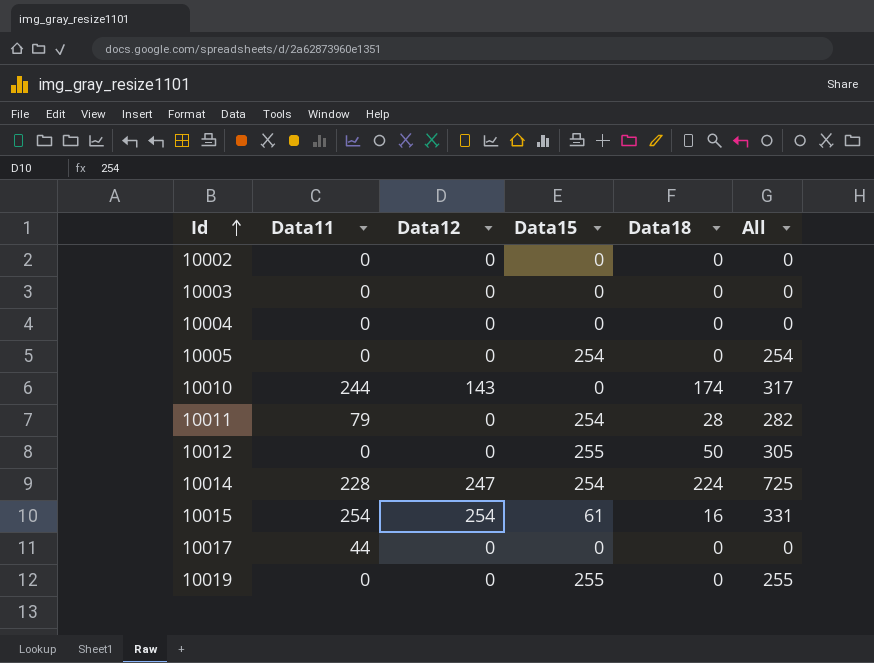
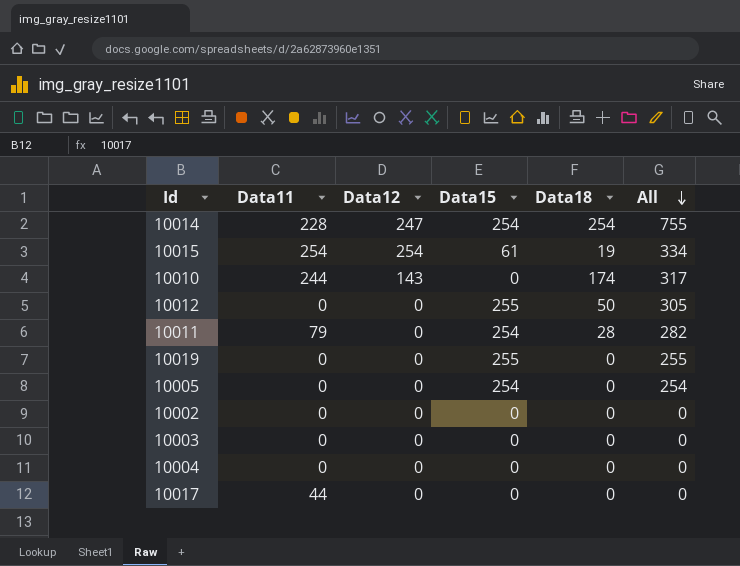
row order: Id ascending -> All descending
10014 | Data18: 224 -> 254
10014 | All: 725 -> 755
10015 | Data18: 16 -> 19
10015 | All: 331 -> 334

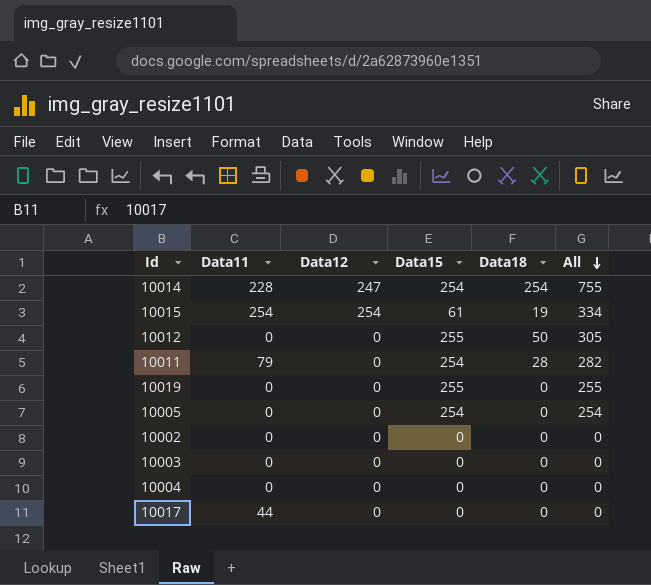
row 10010: 244 | 143 | 0 | 174 | 317 -> none

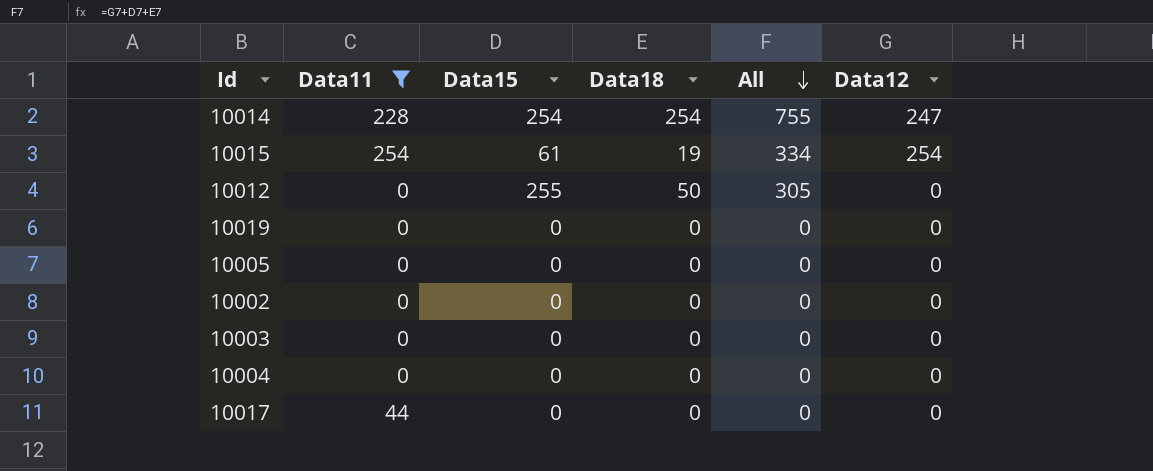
filter: none -> Data11 != 79
column Data12 | position: 3 -> 6
10019 | Data15: 255 -> 0
10019 | All: 255 -> 0
10005 | Data15: 254 -> 0
10005 | All: 254 -> 0

